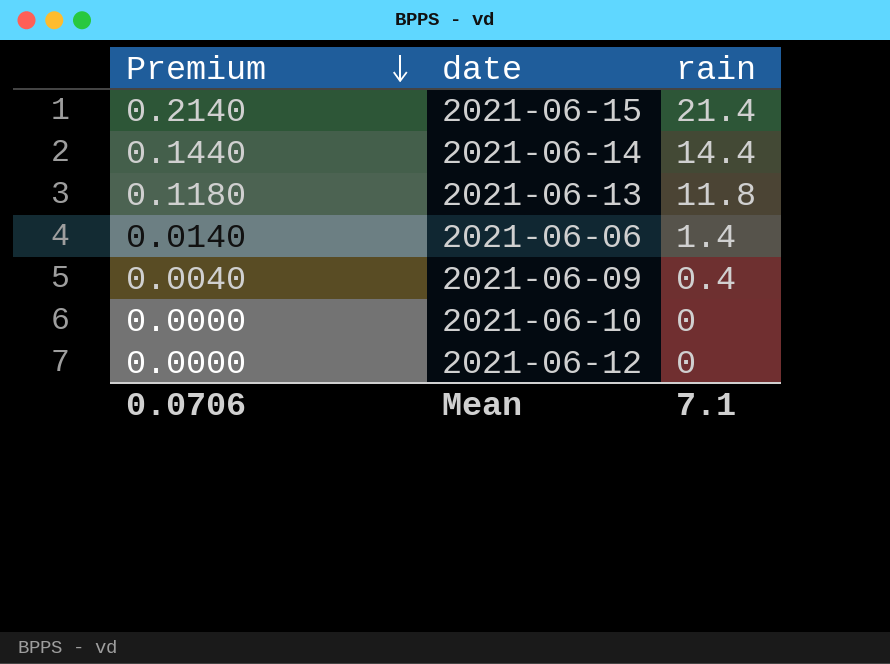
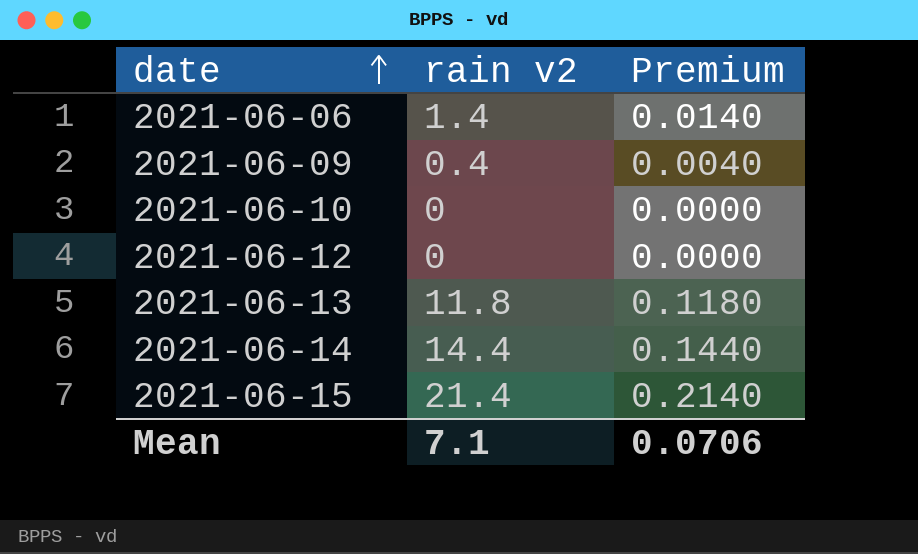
row order: Premium descending -> date ascending
column name: rain -> rain v2
column Premium | position: 1 -> 3

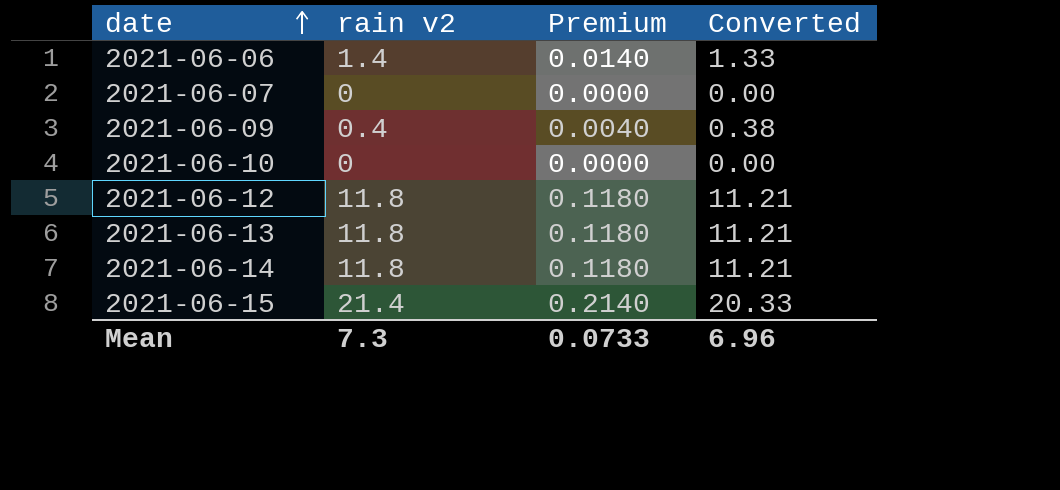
column Converted | formula: none -> [rain v2] * 0.95
row 2021-06-07: none -> 0 | 0.0000 | 0.00
2021-06-12 | rain v2: 0 -> 11.8
2021-06-12 | Premium: 0.0000 -> 0.1180
2021-06-14 | rain v2: 14.4 -> 11.8
2021-06-14 | Premium: 0.1440 -> 0.1180
Mean | rain v2: 7.1 -> 7.3
Mean | Premium: 0.0706 -> 0.0733

